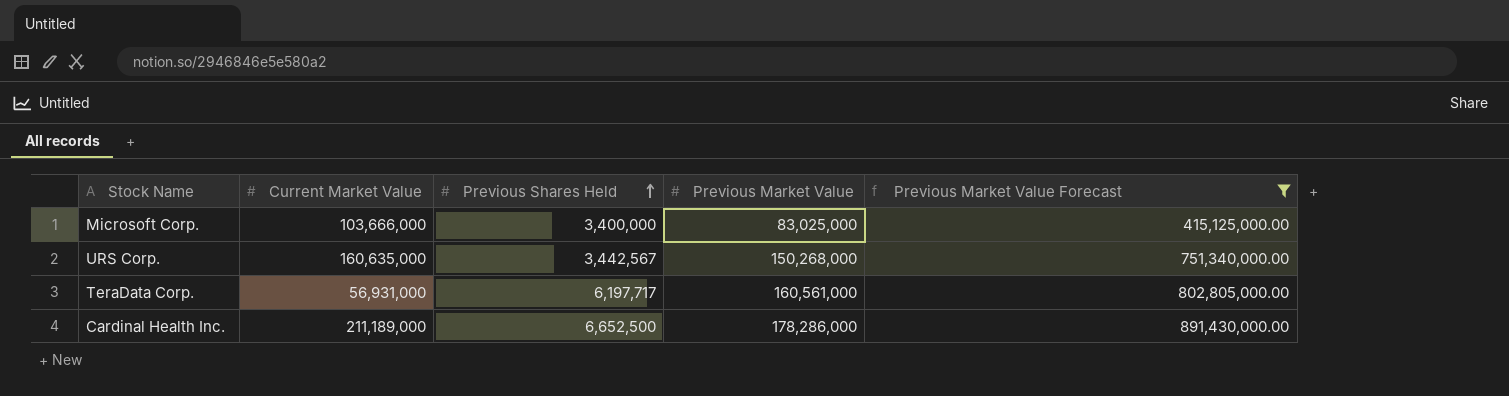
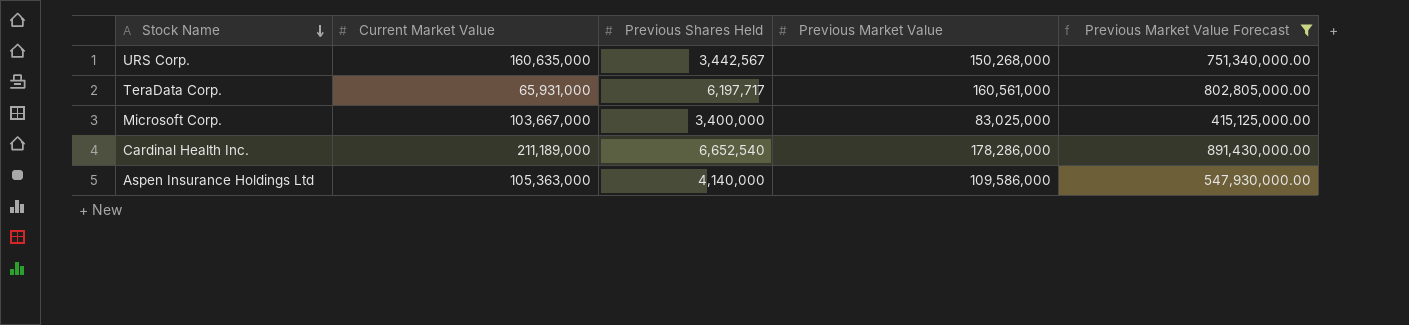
row order: Previous Shares Held ascending -> Stock Name descending
TeraData Corp. | Current Market Value: 56,931,000 -> 65,931,000
Microsoft Corp. | Current Market Value: 103,666,000 -> 103,667,000
Cardinal Health Inc. | Previous Shares Held: 6,652,500 -> 6,652,540
row Aspen Insurance Holdings Ltd: none -> 105,363,000 | 4,140,000 | 109,586,000 | 547,930,000.00

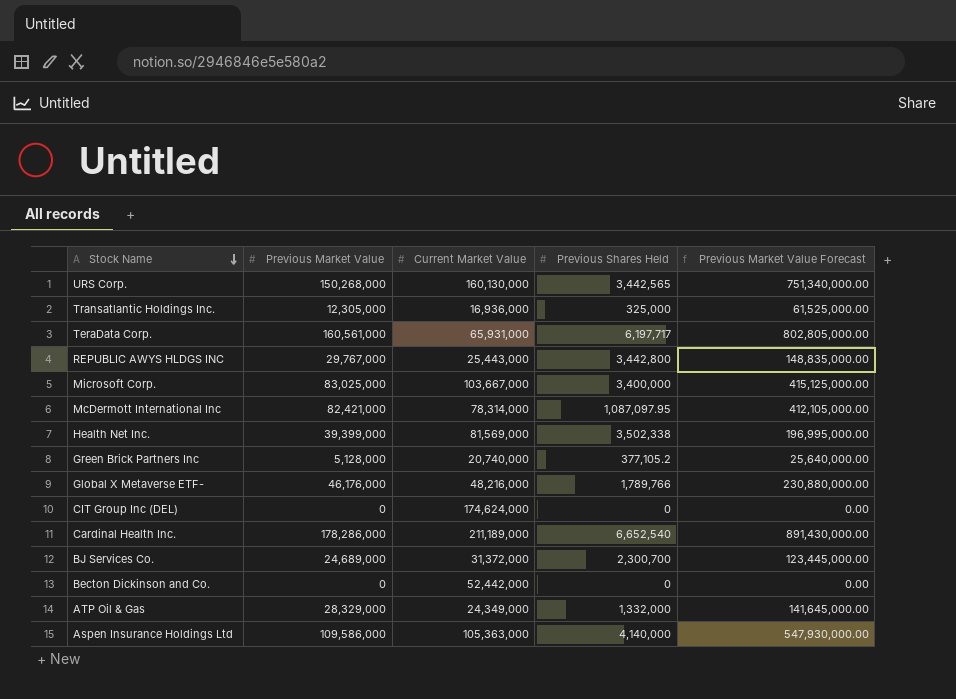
filter: Previous Market Value Forecast >= 415,125,000.00 -> none
column Previous Market Value | position: 4 -> 2
URS Corp. | Current Market Value: 160,635,000 -> 160,130,000
URS Corp. | Previous Shares Held: 3,442,567 -> 3,442,565

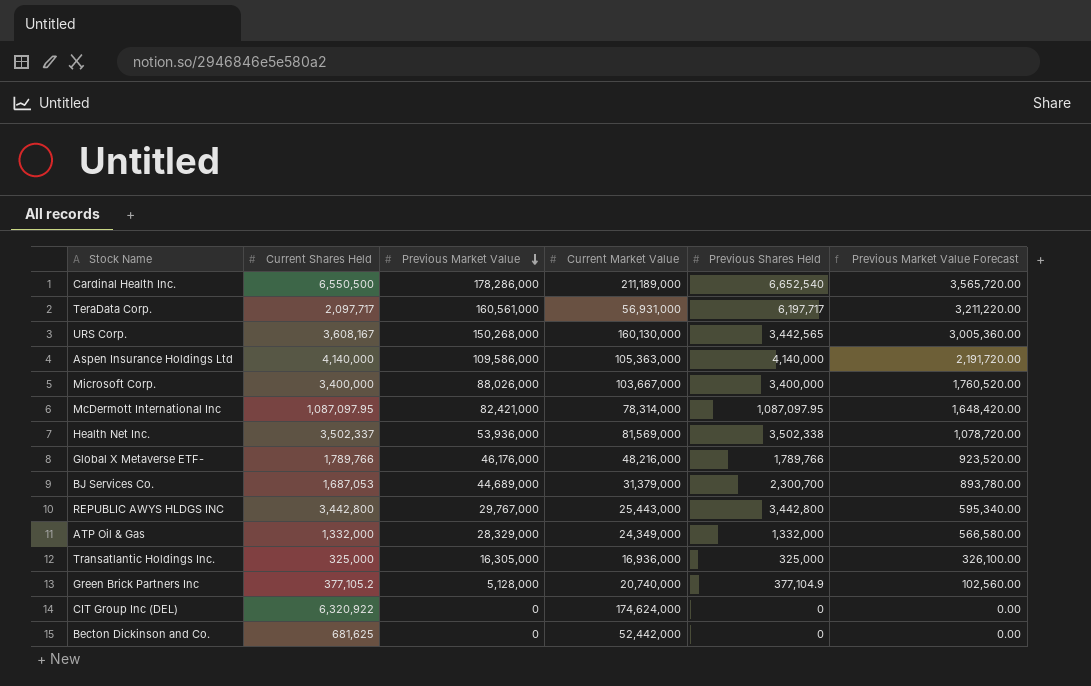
row order: Stock Name descending -> Previous Market Value descending
column Current Shares Held | position: none -> 2
column Previous Market Value Forecast | formula: [Previous Market Value] * 5 -> [Previous Market Value] * 0.02
TeraData Corp. | Current Market Value: 65,931,000 -> 56,931,000
Microsoft Corp. | Previous Market Value: 83,025,000 -> 88,026,000
Health Net Inc. | Previous Market Value: 39,399,000 -> 53,936,000
BJ Services Co. | Previous Market Value: 24,689,000 -> 44,689,000
BJ Services Co. | Current Market Value: 31,372,000 -> 31,379,000
Transatlantic Holdings Inc. | Previous Market Value: 12,305,000 -> 16,305,000
Green Brick Partners Inc | Previous Shares Held: 377,105.2 -> 377,104.9

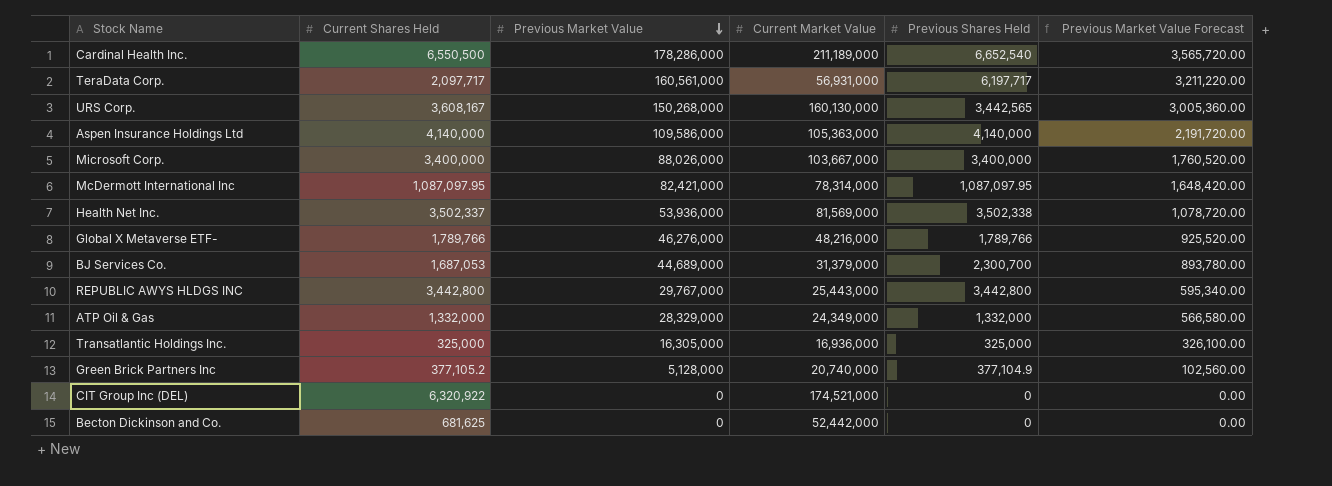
Global X Metaverse ETF- | Previous Market Value: 46,176,000 -> 46,276,000
Global X Metaverse ETF- | Previous Market Value Forecast: 923,520.00 -> 925,520.00
CIT Group Inc (DEL) | Current Market Value: 174,624,000 -> 174,521,000

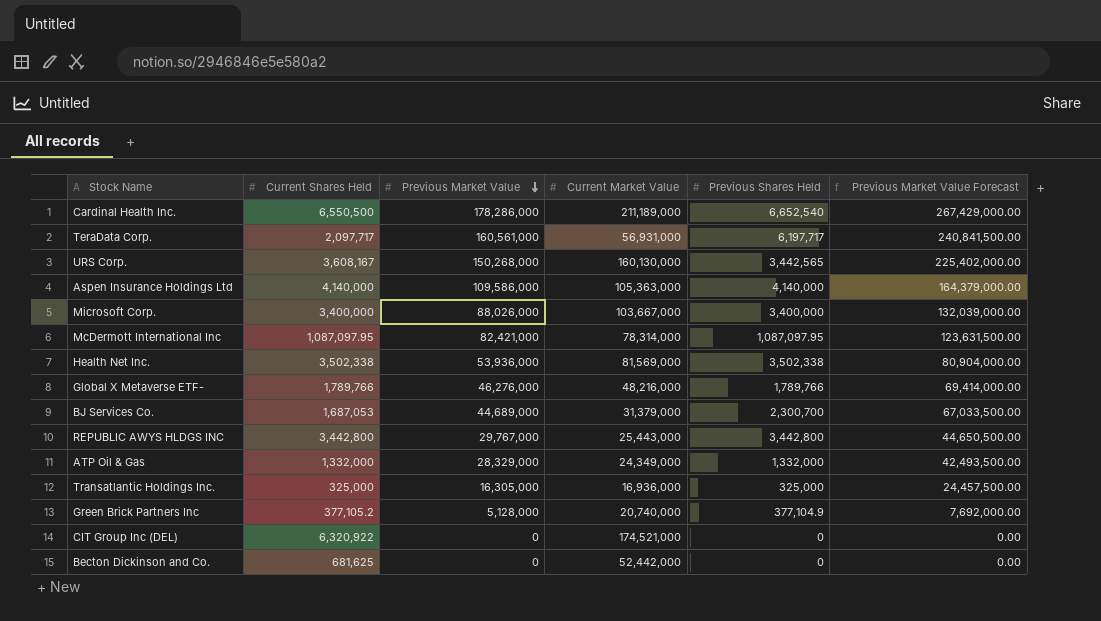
column Previous Market Value Forecast | formula: [Previous Market Value] * 0.02 -> [Previous Market Value] * 1.5
Health Net Inc. | Current Shares Held: 3,502,337 -> 3,502,338

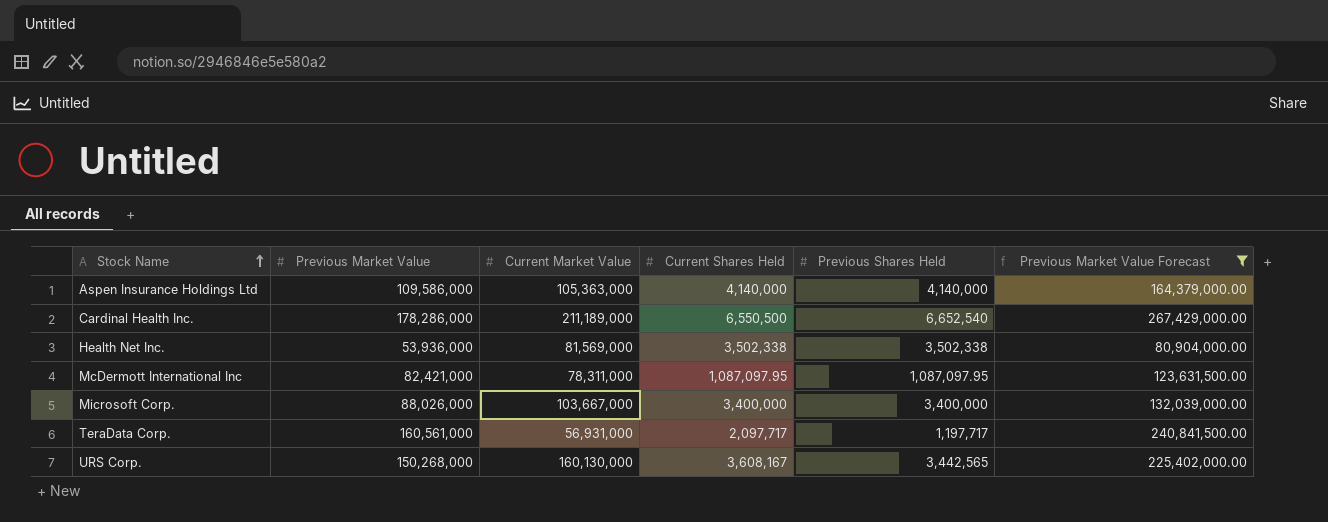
filter: none -> Previous Market Value Forecast >= 80,904,000.00
row order: Previous Market Value descending -> Stock Name ascending
column Current Shares Held | position: 2 -> 4
McDermott International Inc | Current Market Value: 78,314,000 -> 78,311,000
TeraData Corp. | Previous Shares Held: 6,197,717 -> 1,197,717

